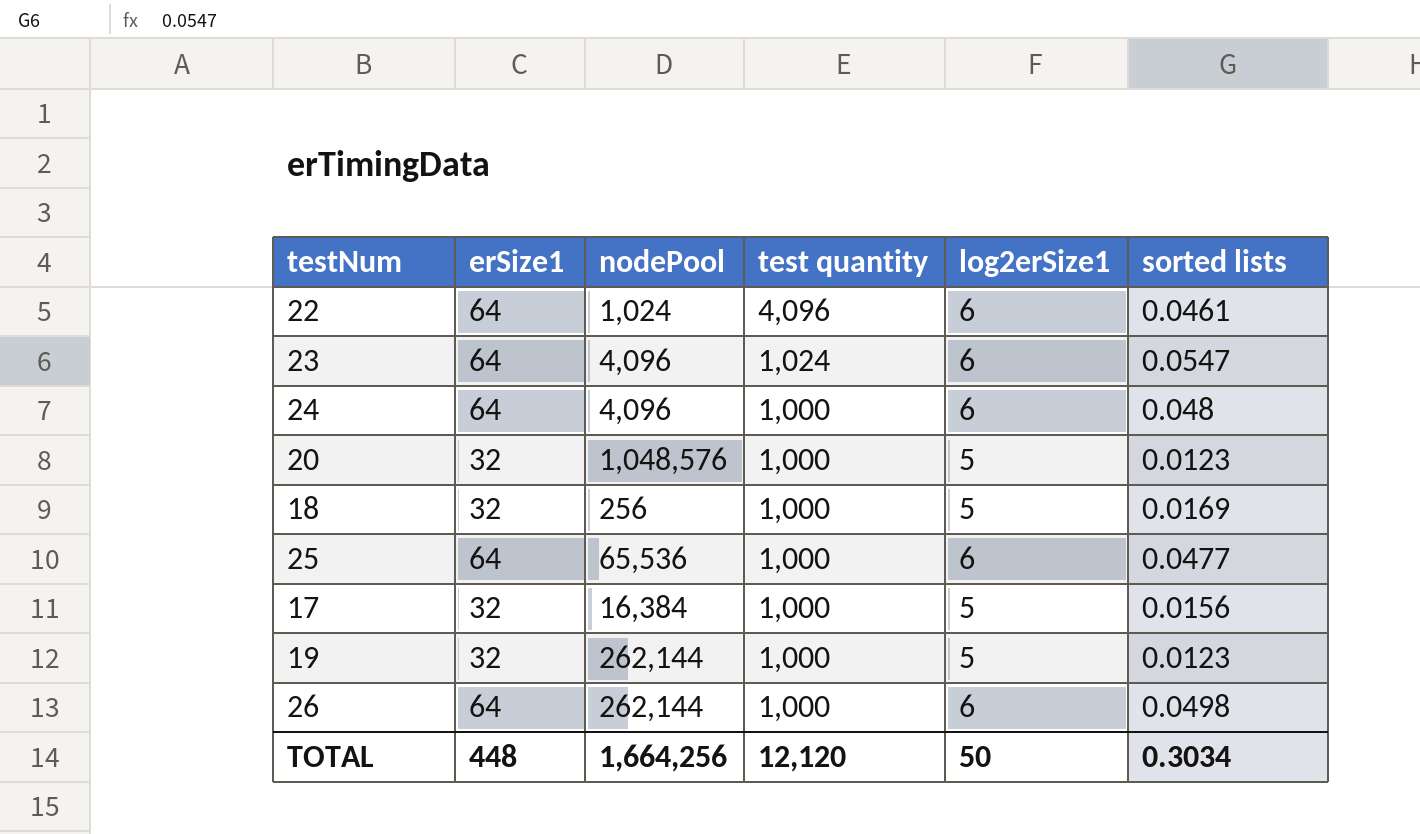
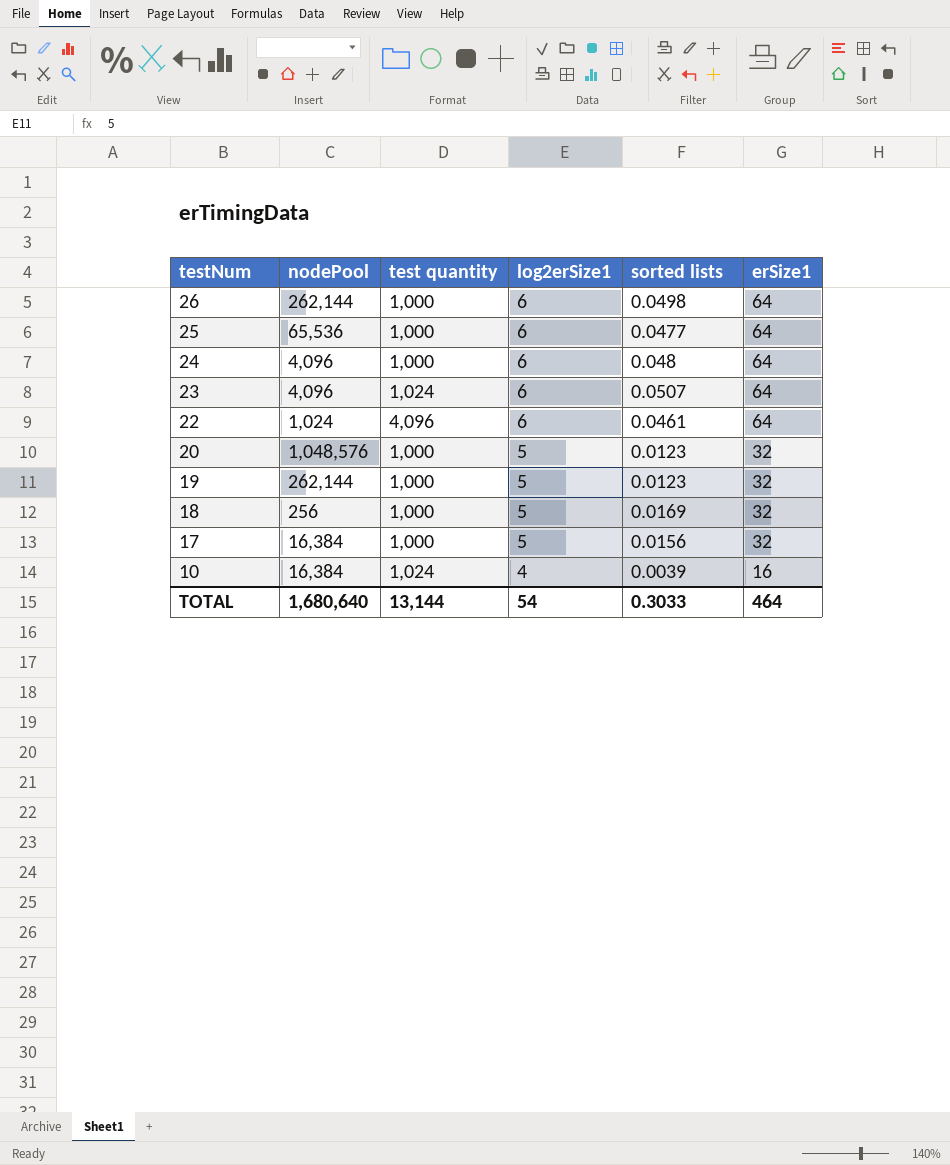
row order: test quantity descending -> testNum descending
column erSize1 | position: 2 -> 6
23 | sorted lists: 0.0547 -> 0.0507
row 10: none -> 16,384 | 1,024 | 4 | 0.0039 | 16
TOTAL | nodePool: 1,664,256 -> 1,680,640
TOTAL | test quantity: 12,120 -> 13,144
TOTAL | log2erSize1: 50 -> 54
TOTAL | sorted lists: 0.3034 -> 0.3033
TOTAL | erSize1: 448 -> 464

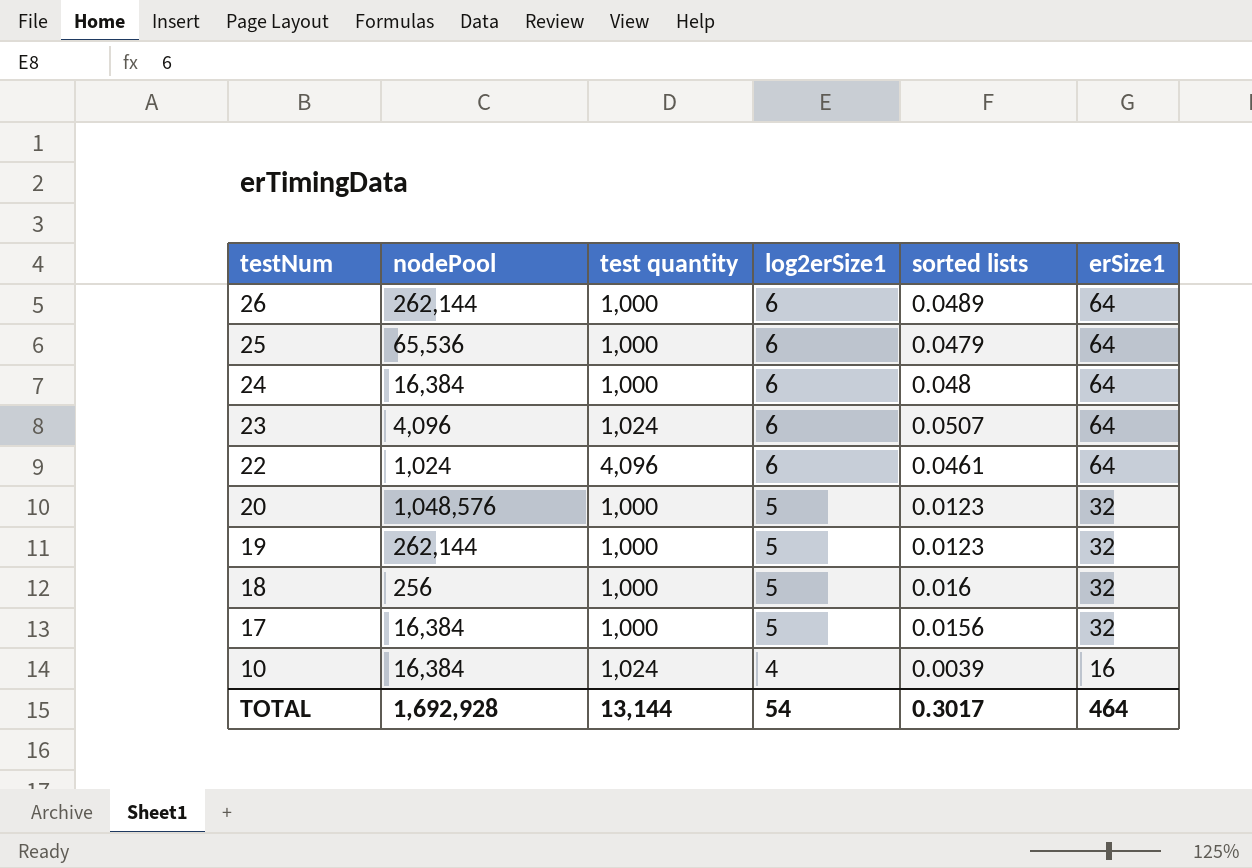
26 | sorted lists: 0.0498 -> 0.0489
25 | sorted lists: 0.0477 -> 0.0479
24 | nodePool: 4,096 -> 16,384
18 | sorted lists: 0.0169 -> 0.016
TOTAL | nodePool: 1,680,640 -> 1,692,928
TOTAL | sorted lists: 0.3033 -> 0.3017

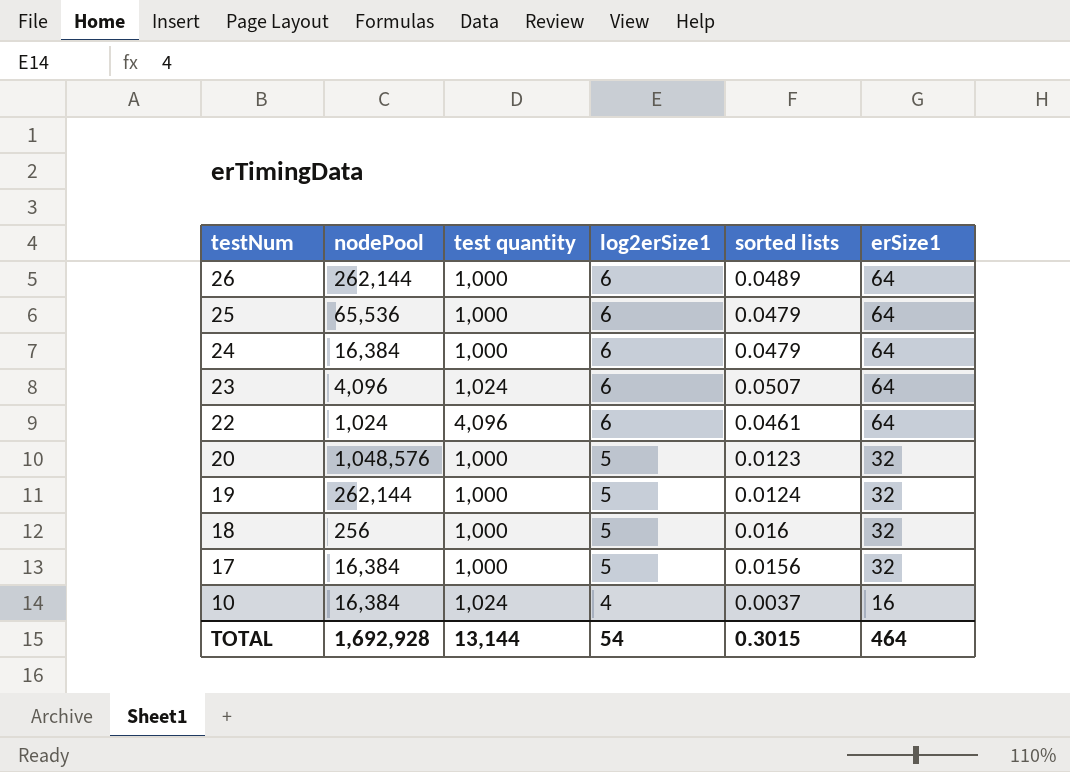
24 | sorted lists: 0.048 -> 0.0479
19 | sorted lists: 0.0123 -> 0.0124
10 | sorted lists: 0.0039 -> 0.0037
TOTAL | sorted lists: 0.3017 -> 0.3015

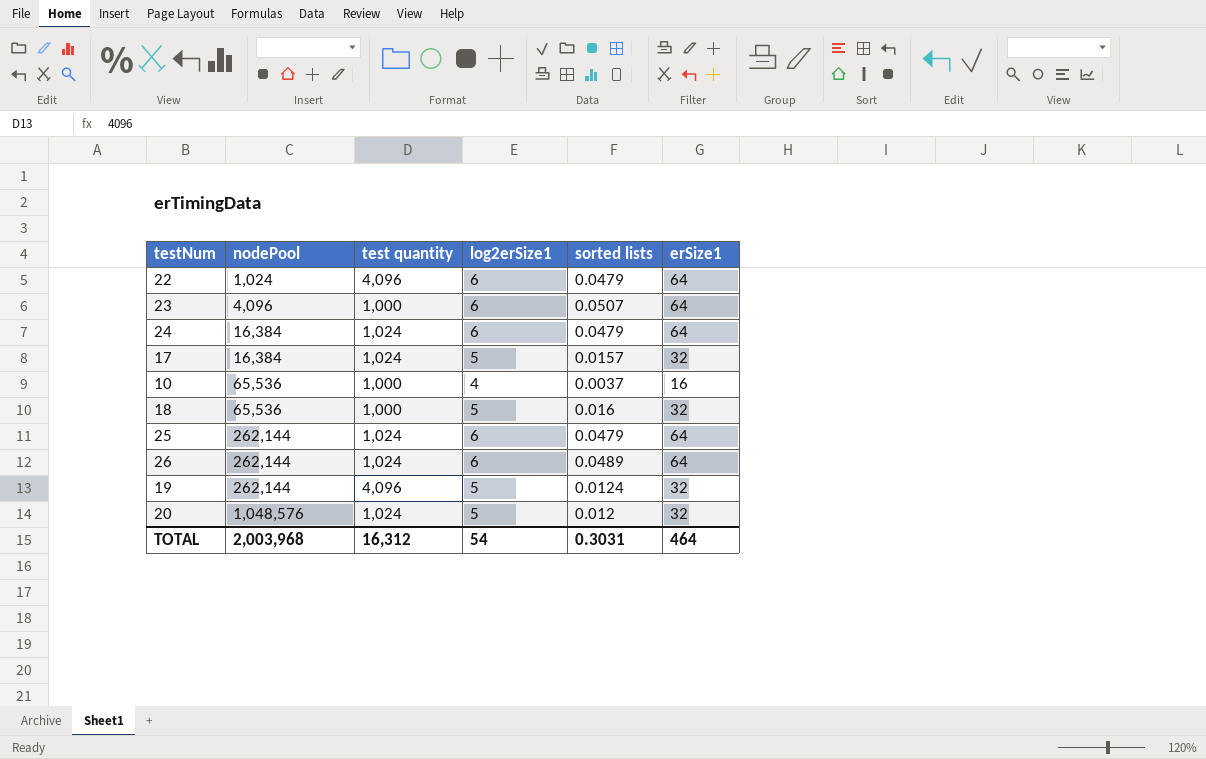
row order: testNum descending -> nodePool ascending
22 | sorted lists: 0.0461 -> 0.0479
23 | test quantity: 1,024 -> 1,000
24 | test quantity: 1,000 -> 1,024
17 | test quantity: 1,000 -> 1,024
17 | sorted lists: 0.0156 -> 0.0157
10 | nodePool: 16,384 -> 65,536
10 | test quantity: 1,024 -> 1,000
18 | nodePool: 256 -> 65,536
25 | nodePool: 65,536 -> 262,144
25 | test quantity: 1,000 -> 1,024
26 | test quantity: 1,000 -> 1,024
19 | test quantity: 1,000 -> 4,096
20 | test quantity: 1,000 -> 1,024
20 | sorted lists: 0.0123 -> 0.012
TOTAL | nodePool: 1,692,928 -> 2,003,968
TOTAL | test quantity: 13,144 -> 16,312
TOTAL | sorted lists: 0.3015 -> 0.3031

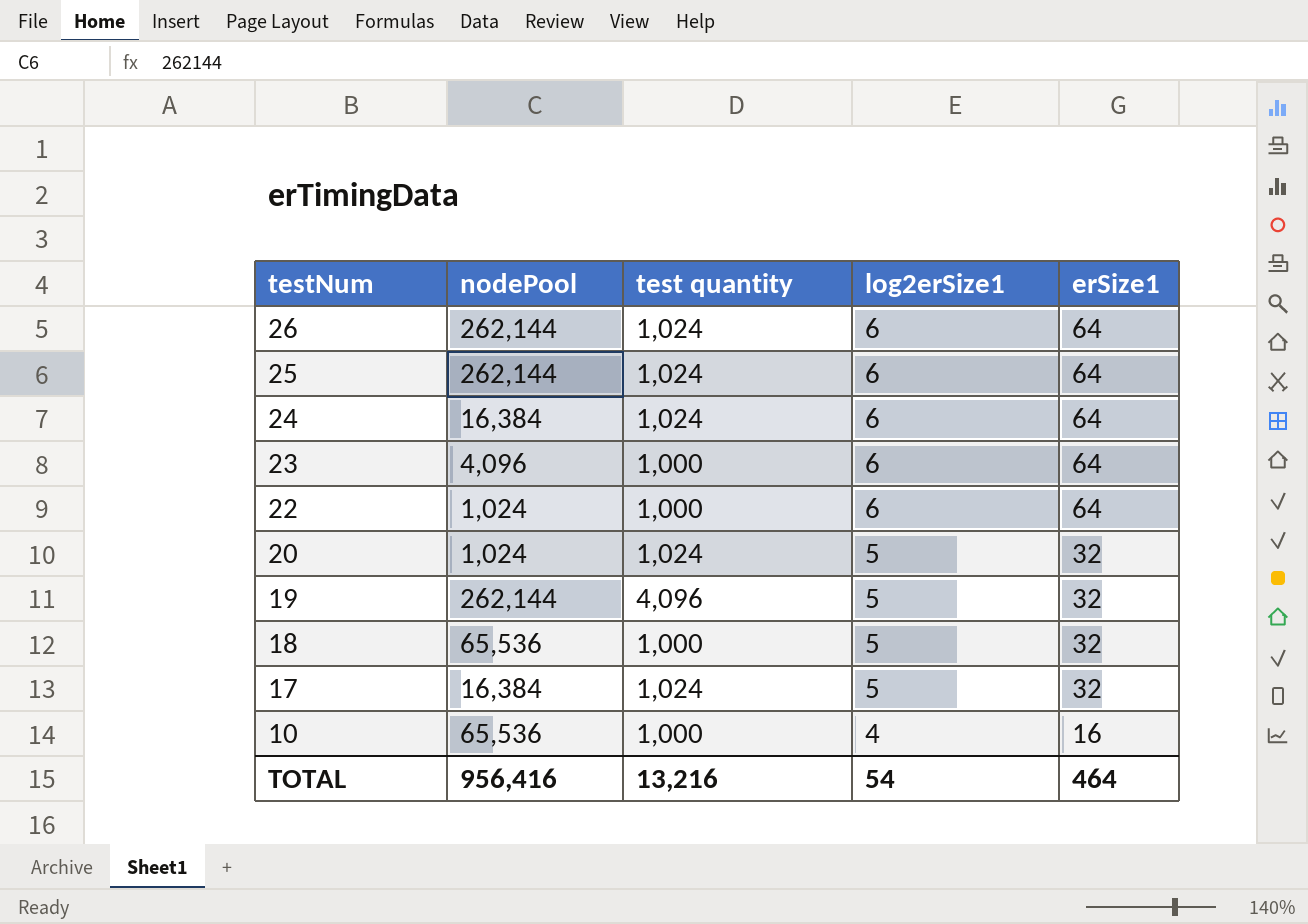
row order: nodePool ascending -> testNum descending
column sorted lists | position: 5 -> none
22 | test quantity: 4,096 -> 1,000
20 | nodePool: 1,048,576 -> 1,024
TOTAL | nodePool: 2,003,968 -> 956,416
TOTAL | test quantity: 16,312 -> 13,216

